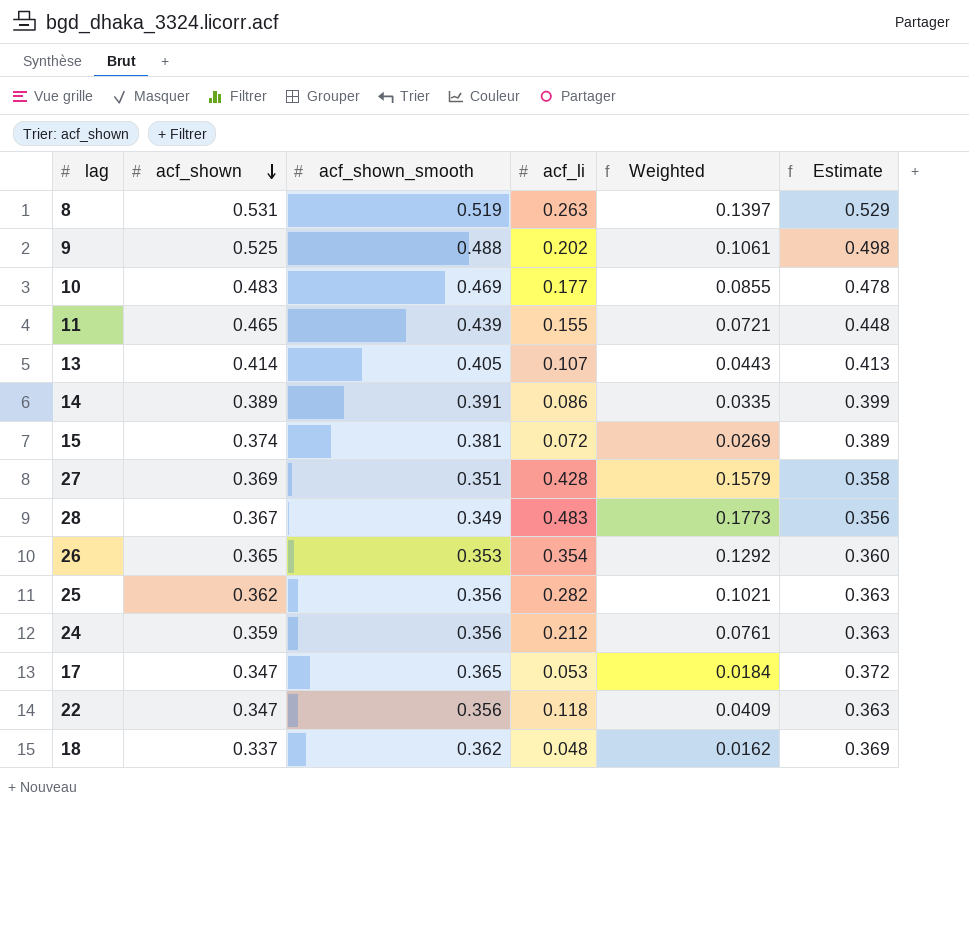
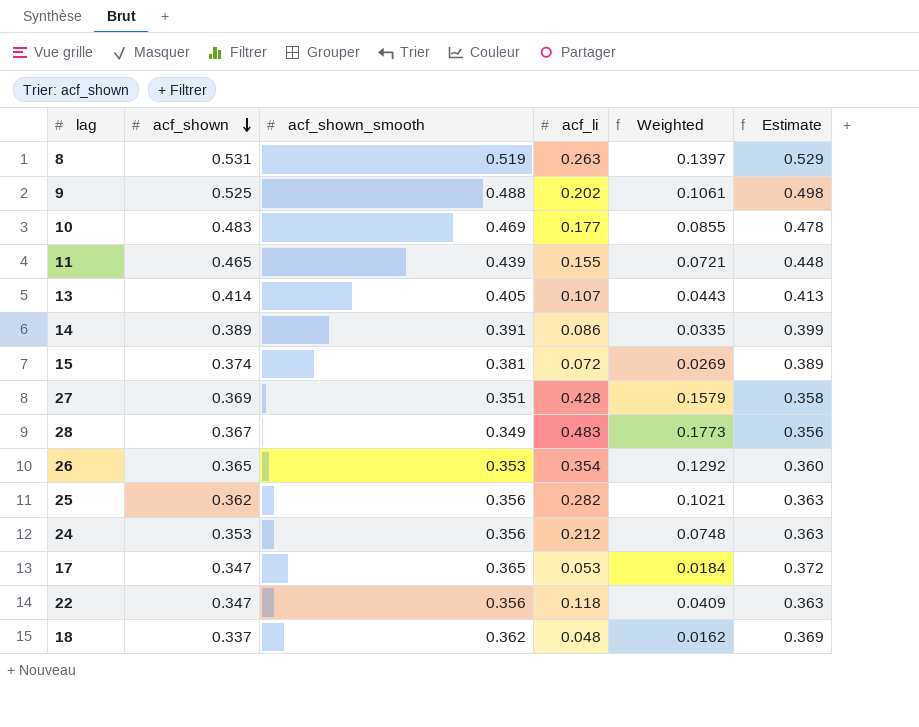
24 | acf_shown: 0.359 -> 0.353
24 | Weighted: 0.0761 -> 0.0748

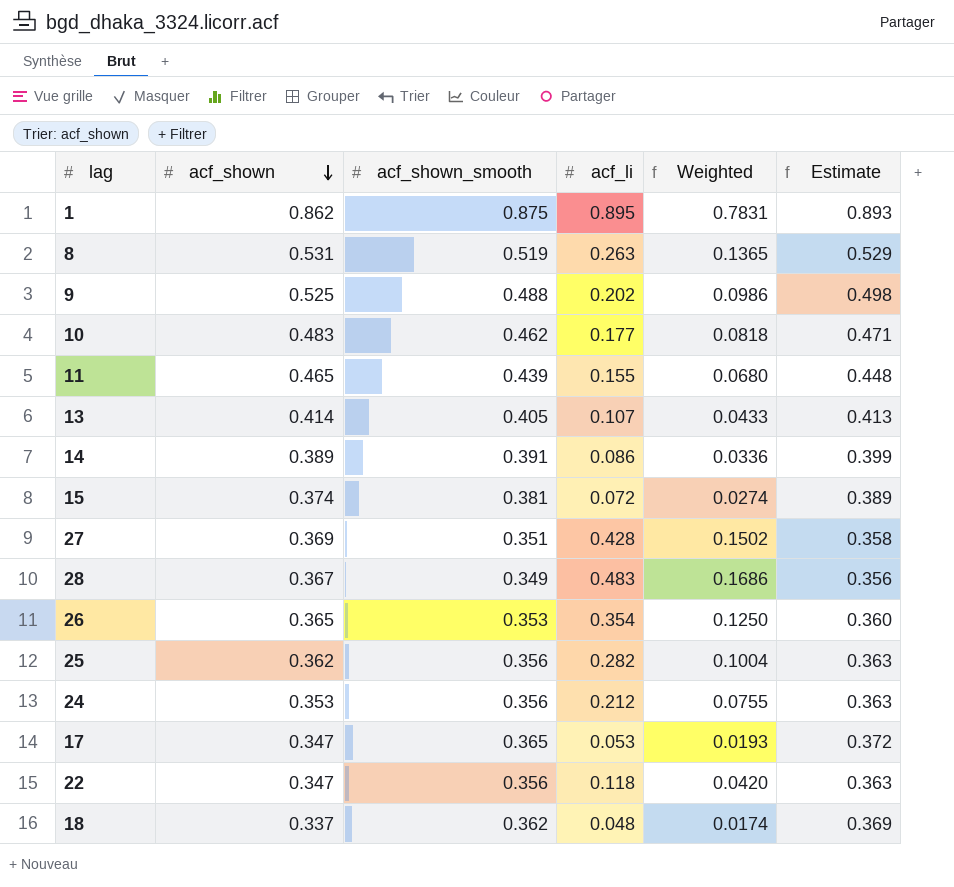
column Weighted | formula: [acf_shown] * [acf_li] -> [acf_shown_smooth] * [acf_li]
row 1: none -> 0.862 | 0.875 | 0.895 | 0.7831 | 0.893
10 | acf_shown_smooth: 0.469 -> 0.462
10 | Estimate: 0.478 -> 0.471

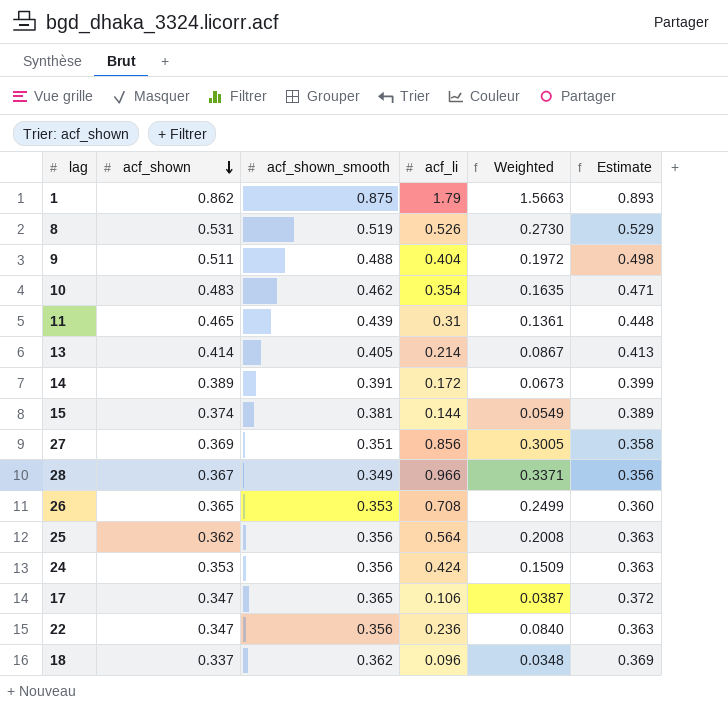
1 | acf_li: 0.895 -> 1.79
1 | Weighted: 0.7831 -> 1.5663
8 | acf_li: 0.263 -> 0.526
8 | Weighted: 0.1365 -> 0.2730
9 | acf_shown: 0.525 -> 0.511
9 | acf_li: 0.202 -> 0.404
9 | Weighted: 0.0986 -> 0.1972
10 | acf_li: 0.177 -> 0.354
10 | Weighted: 0.0818 -> 0.1635
11 | acf_li: 0.155 -> 0.31
11 | Weighted: 0.0680 -> 0.1361
13 | acf_li: 0.107 -> 0.214
13 | Weighted: 0.0433 -> 0.0867
14 | acf_li: 0.086 -> 0.172
14 | Weighted: 0.0336 -> 0.0673
15 | acf_li: 0.072 -> 0.144
15 | Weighted: 0.0274 -> 0.0549
27 | acf_li: 0.428 -> 0.856
27 | Weighted: 0.1502 -> 0.3005
28 | acf_li: 0.483 -> 0.966
28 | Weighted: 0.1686 -> 0.3371
26 | acf_li: 0.354 -> 0.708
26 | Weighted: 0.1250 -> 0.2499
25 | acf_li: 0.282 -> 0.564
25 | Weighted: 0.1004 -> 0.2008
24 | acf_li: 0.212 -> 0.424
24 | Weighted: 0.0755 -> 0.1509
17 | acf_li: 0.053 -> 0.106
17 | Weighted: 0.0193 -> 0.0387
22 | acf_li: 0.118 -> 0.236
22 | Weighted: 0.0420 -> 0.0840
18 | acf_li: 0.048 -> 0.096
18 | Weighted: 0.0174 -> 0.0348

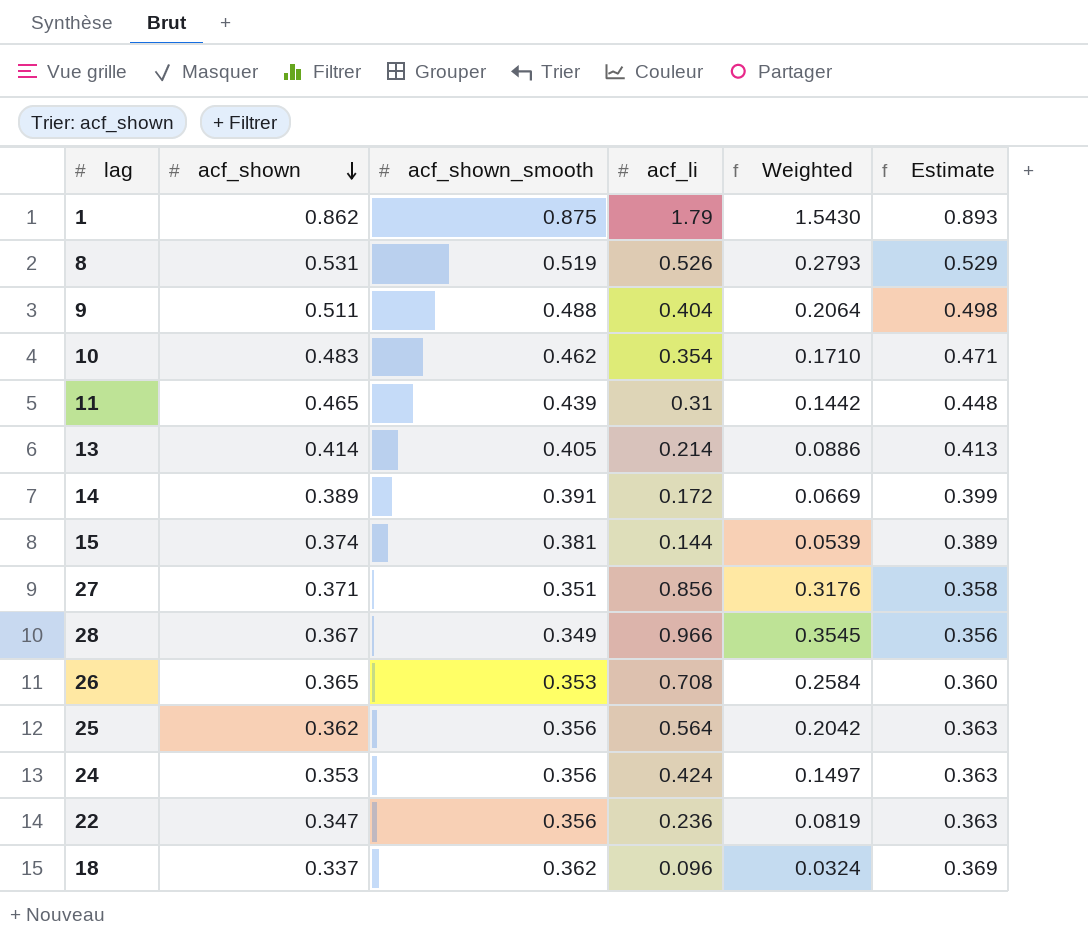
column Weighted | formula: [acf_shown_smooth] * [acf_li] -> [acf_shown] * [acf_li]
row 17: 0.347 | 0.365 | 0.106 | 0.0387 | 0.372 -> none
27 | acf_shown: 0.369 -> 0.371

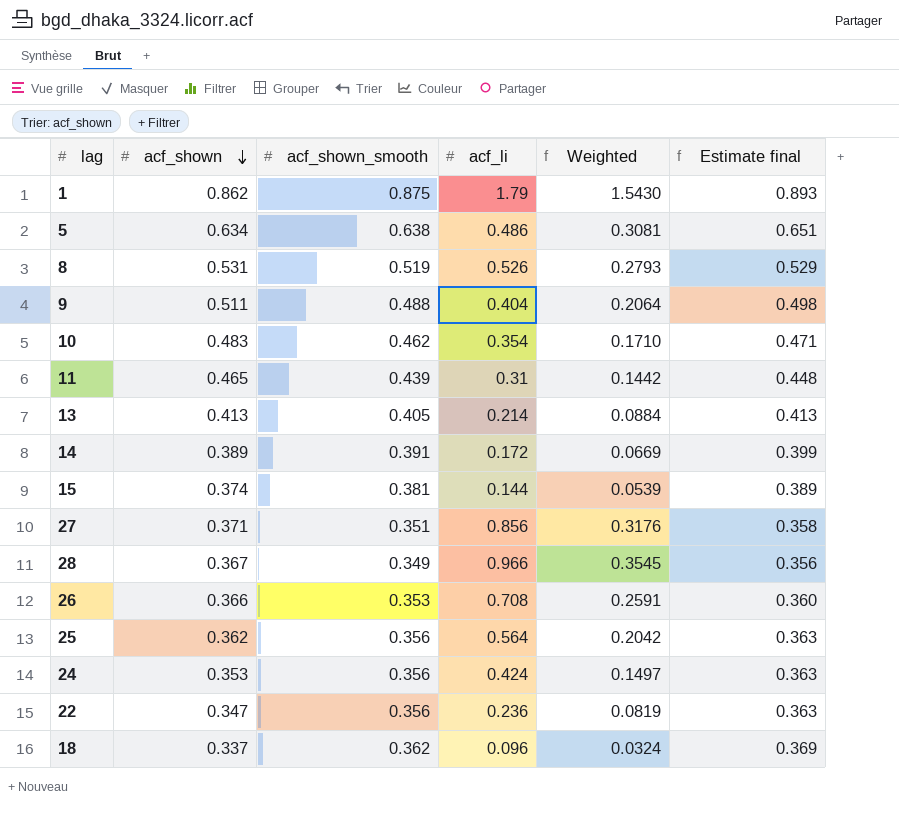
column name: Estimate -> Estimate final
row 5: none -> 0.634 | 0.638 | 0.486 | 0.3081 | 0.651
13 | acf_shown: 0.414 -> 0.413
13 | Weighted: 0.0886 -> 0.0884
26 | acf_shown: 0.365 -> 0.366
26 | Weighted: 0.2584 -> 0.2591

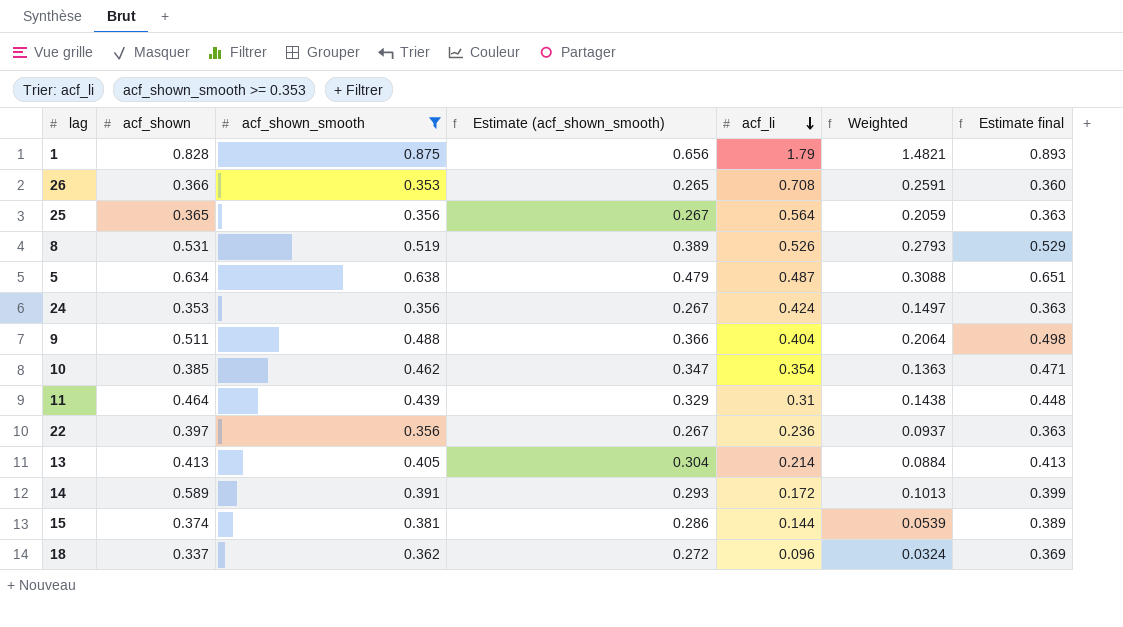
filter: none -> acf_shown_smooth >= 0.353
row order: acf_shown descending -> acf_li descending
column Estimate (acf_shown_smooth) | formula: none -> [acf_shown_smooth] * 0.75
1 | acf_shown: 0.862 -> 0.828
1 | Weighted: 1.5430 -> 1.4821
25 | acf_shown: 0.362 -> 0.365
25 | Weighted: 0.2042 -> 0.2059
5 | acf_li: 0.486 -> 0.487
5 | Weighted: 0.3081 -> 0.3088
10 | acf_shown: 0.483 -> 0.385
10 | Weighted: 0.1710 -> 0.1363
11 | acf_shown: 0.465 -> 0.464
11 | Weighted: 0.1442 -> 0.1438
22 | acf_shown: 0.347 -> 0.397
22 | Weighted: 0.0819 -> 0.0937
14 | acf_shown: 0.389 -> 0.589
14 | Weighted: 0.0669 -> 0.1013

